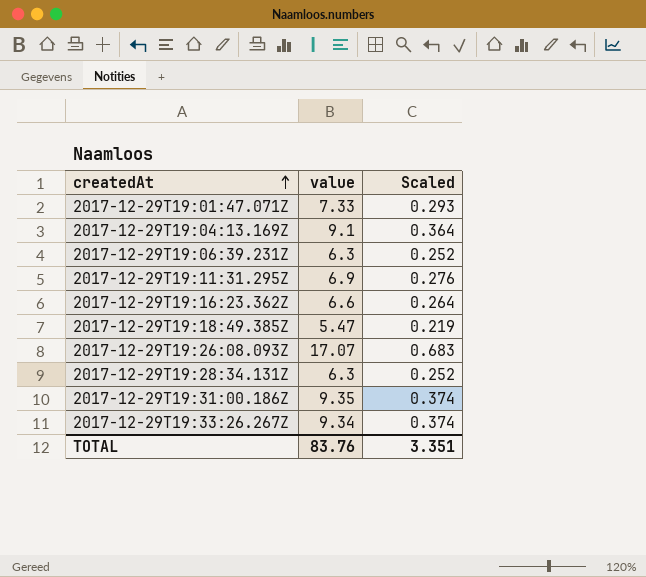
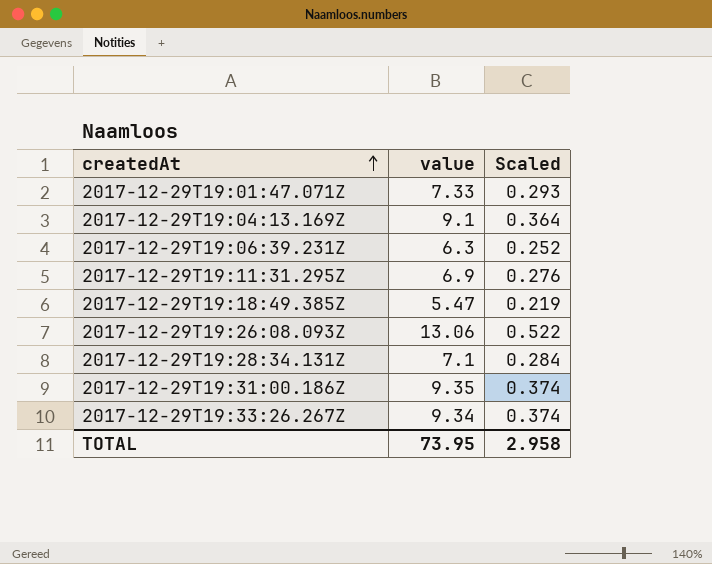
row 2017-12-29T19:16:23.362Z: 6.6 | 0.264 -> none
2017-12-29T19:26:08.093Z | value: 17.07 -> 13.06
2017-12-29T19:26:08.093Z | Scaled: 0.683 -> 0.522
2017-12-29T19:28:34.131Z | value: 6.3 -> 7.1
2017-12-29T19:28:34.131Z | Scaled: 0.252 -> 0.284
TOTAL | value: 83.76 -> 73.95
TOTAL | Scaled: 3.351 -> 2.958

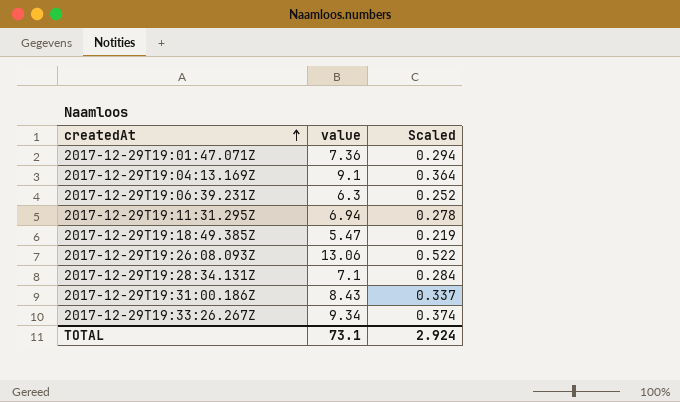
2017-12-29T19:01:47.071Z | value: 7.33 -> 7.36
2017-12-29T19:01:47.071Z | Scaled: 0.293 -> 0.294
2017-12-29T19:11:31.295Z | value: 6.9 -> 6.94
2017-12-29T19:11:31.295Z | Scaled: 0.276 -> 0.278
2017-12-29T19:31:00.186Z | value: 9.35 -> 8.43
2017-12-29T19:31:00.186Z | Scaled: 0.374 -> 0.337
TOTAL | value: 73.95 -> 73.1
TOTAL | Scaled: 2.958 -> 2.924

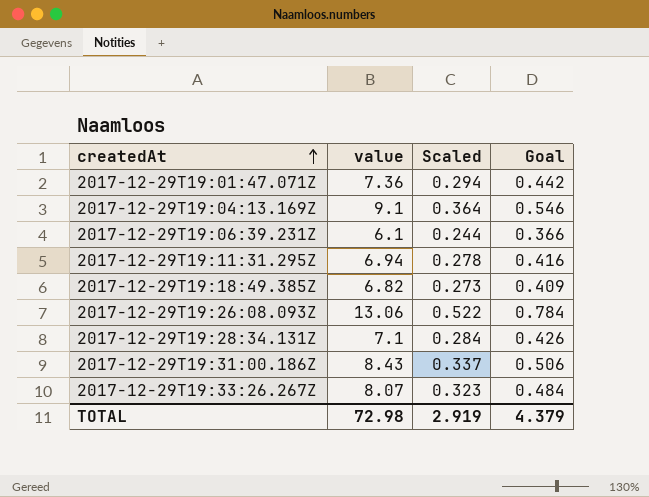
column Goal | formula: none -> [value] * 0.06
2017-12-29T19:06:39.231Z | value: 6.3 -> 6.1
2017-12-29T19:06:39.231Z | Scaled: 0.252 -> 0.244
2017-12-29T19:18:49.385Z | value: 5.47 -> 6.82
2017-12-29T19:18:49.385Z | Scaled: 0.219 -> 0.273
2017-12-29T19:33:26.267Z | value: 9.34 -> 8.07
2017-12-29T19:33:26.267Z | Scaled: 0.374 -> 0.323
TOTAL | value: 73.1 -> 72.98
TOTAL | Scaled: 2.924 -> 2.919

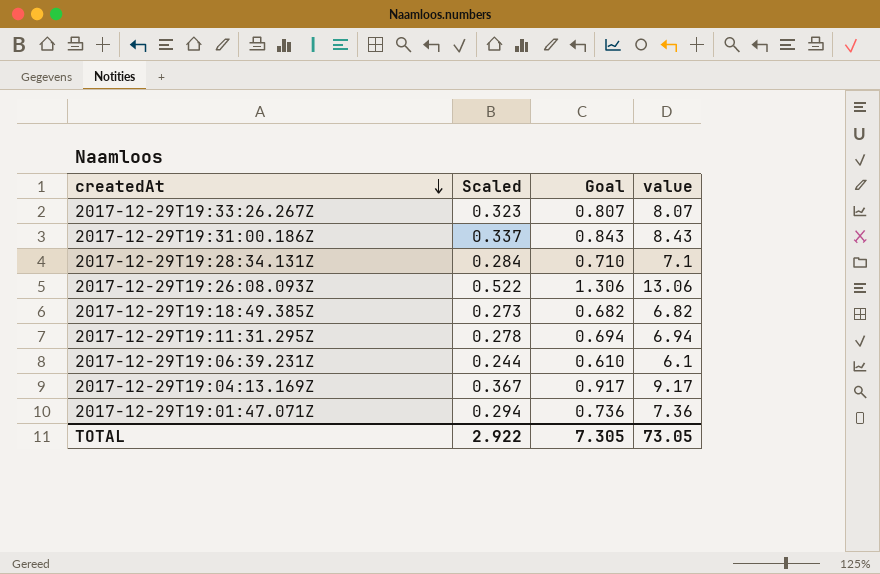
row order: createdAt ascending -> createdAt descending
column Goal | formula: [value] * 0.06 -> [value] * 0.1
column value | position: 2 -> 4
2017-12-29T19:04:13.169Z | Scaled: 0.364 -> 0.367
2017-12-29T19:04:13.169Z | value: 9.1 -> 9.17
TOTAL | Scaled: 2.919 -> 2.922
TOTAL | Goal: 4.379 -> 7.305
TOTAL | value: 72.98 -> 73.05

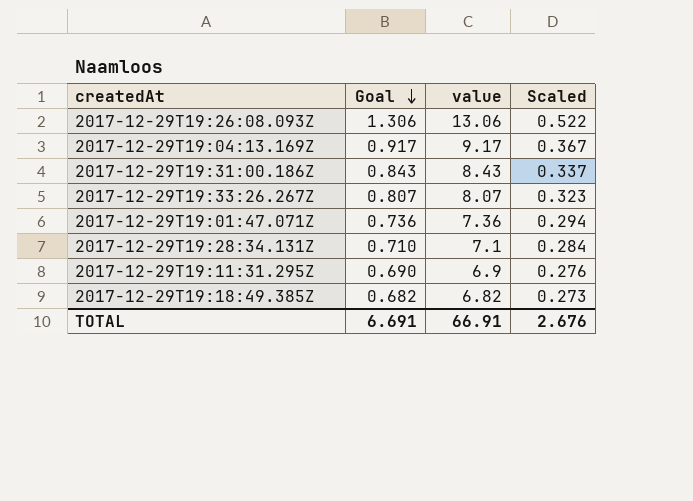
row order: createdAt descending -> Goal descending
column Scaled | position: 2 -> 4
row 2017-12-29T19:06:39.231Z: 0.244 | 0.610 | 6.1 -> none
2017-12-29T19:11:31.295Z | Goal: 0.694 -> 0.690
2017-12-29T19:11:31.295Z | value: 6.94 -> 6.9
2017-12-29T19:11:31.295Z | Scaled: 0.278 -> 0.276
TOTAL | Goal: 7.305 -> 6.691
TOTAL | value: 73.05 -> 66.91
TOTAL | Scaled: 2.922 -> 2.676

